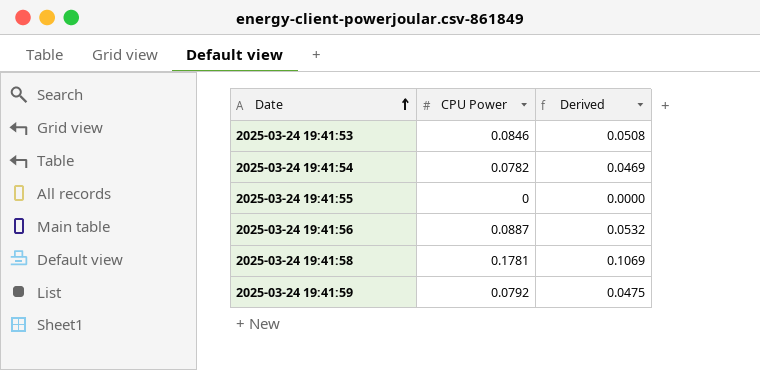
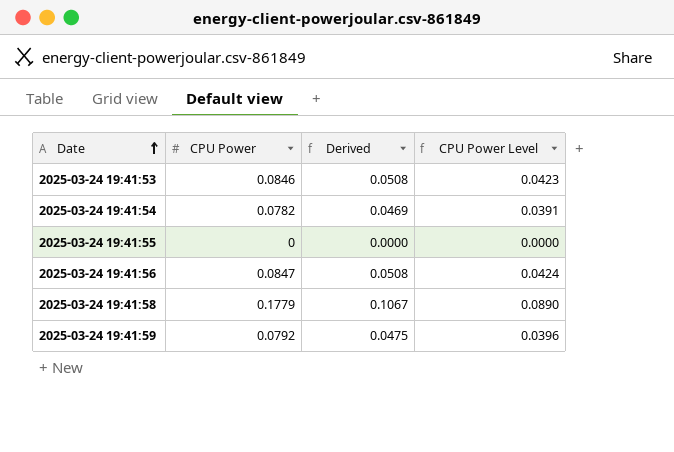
column CPU Power Level | formula: none -> [CPU Power] * 0.5
2025-03-24 19:41:56 | CPU Power: 0.0887 -> 0.0847
2025-03-24 19:41:56 | Derived: 0.0532 -> 0.0508
2025-03-24 19:41:58 | CPU Power: 0.1781 -> 0.1779
2025-03-24 19:41:58 | Derived: 0.1069 -> 0.1067

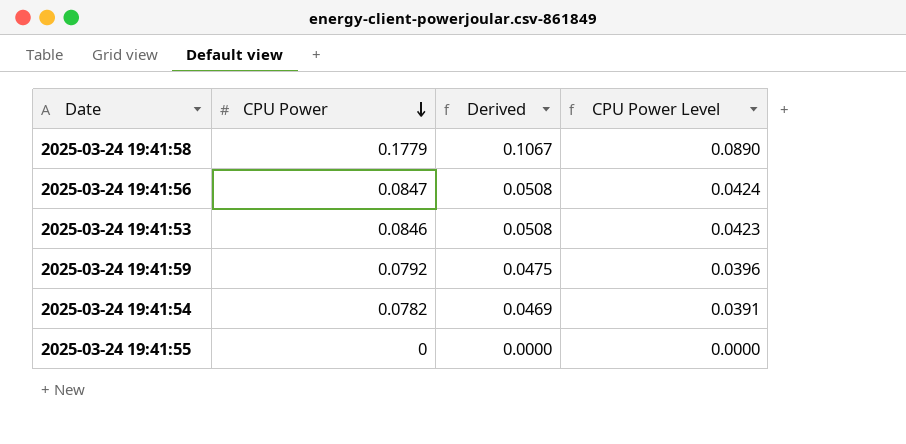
row order: Date ascending -> CPU Power descending

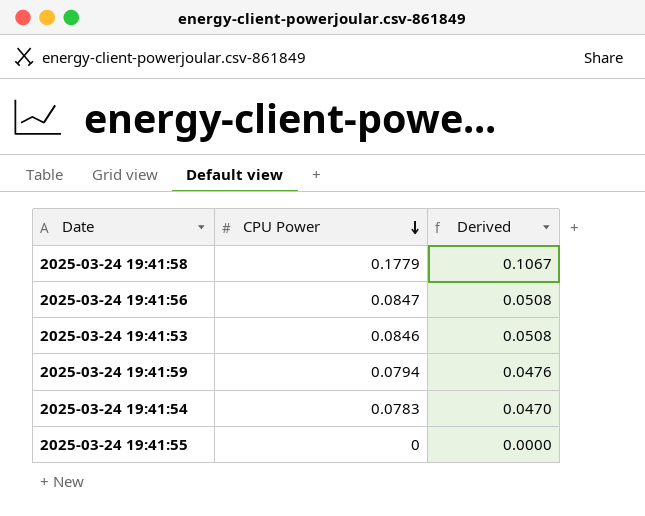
column CPU Power Level | formula: [CPU Power] * 0.5 -> none
2025-03-24 19:41:59 | CPU Power: 0.0792 -> 0.0794
2025-03-24 19:41:59 | Derived: 0.0475 -> 0.0476
2025-03-24 19:41:54 | CPU Power: 0.0782 -> 0.0783
2025-03-24 19:41:54 | Derived: 0.0469 -> 0.0470

